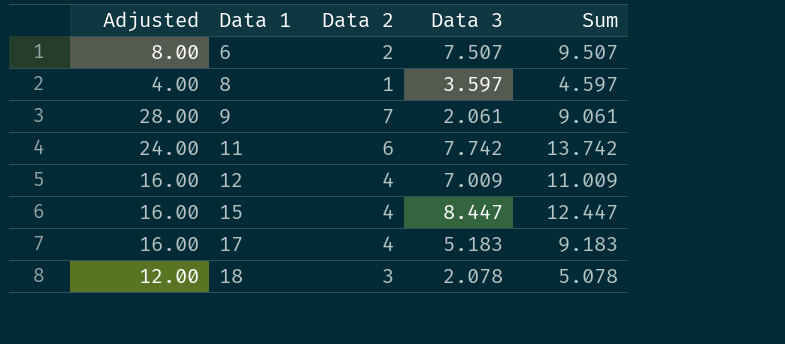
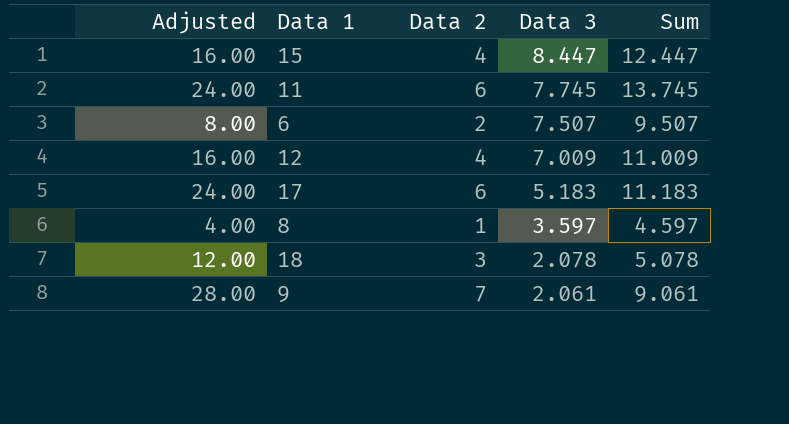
row order: Data 1 ascending -> Data 3 descending
11 | Data 3: 7.742 -> 7.745
11 | Sum: 13.742 -> 13.745
17 | Adjusted: 16.00 -> 24.00
17 | Data 2: 4 -> 6
17 | Sum: 9.183 -> 11.183

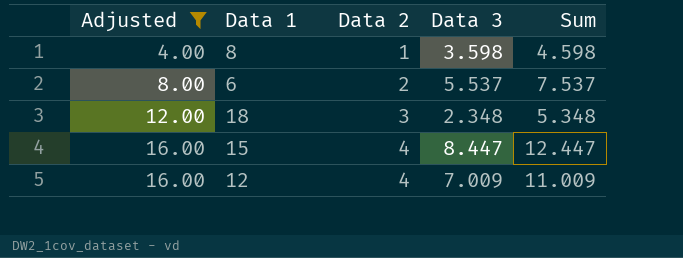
filter: none -> Adjusted <= 16.00
row order: Data 3 descending -> Adjusted ascending
8 | Data 3: 3.597 -> 3.598
8 | Sum: 4.597 -> 4.598
6 | Data 3: 7.507 -> 5.537
6 | Sum: 9.507 -> 7.537
18 | Data 3: 2.078 -> 2.348
18 | Sum: 5.078 -> 5.348

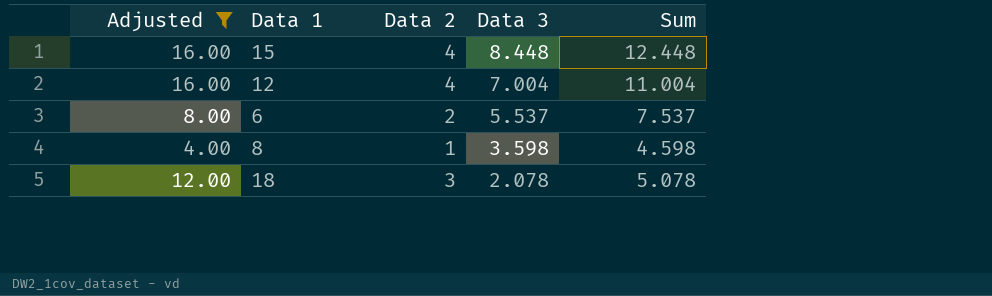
row order: Adjusted ascending -> Data 3 descending
15 | Data 3: 8.447 -> 8.448
15 | Sum: 12.447 -> 12.448
12 | Data 3: 7.009 -> 7.004
12 | Sum: 11.009 -> 11.004
18 | Data 3: 2.348 -> 2.078
18 | Sum: 5.348 -> 5.078

